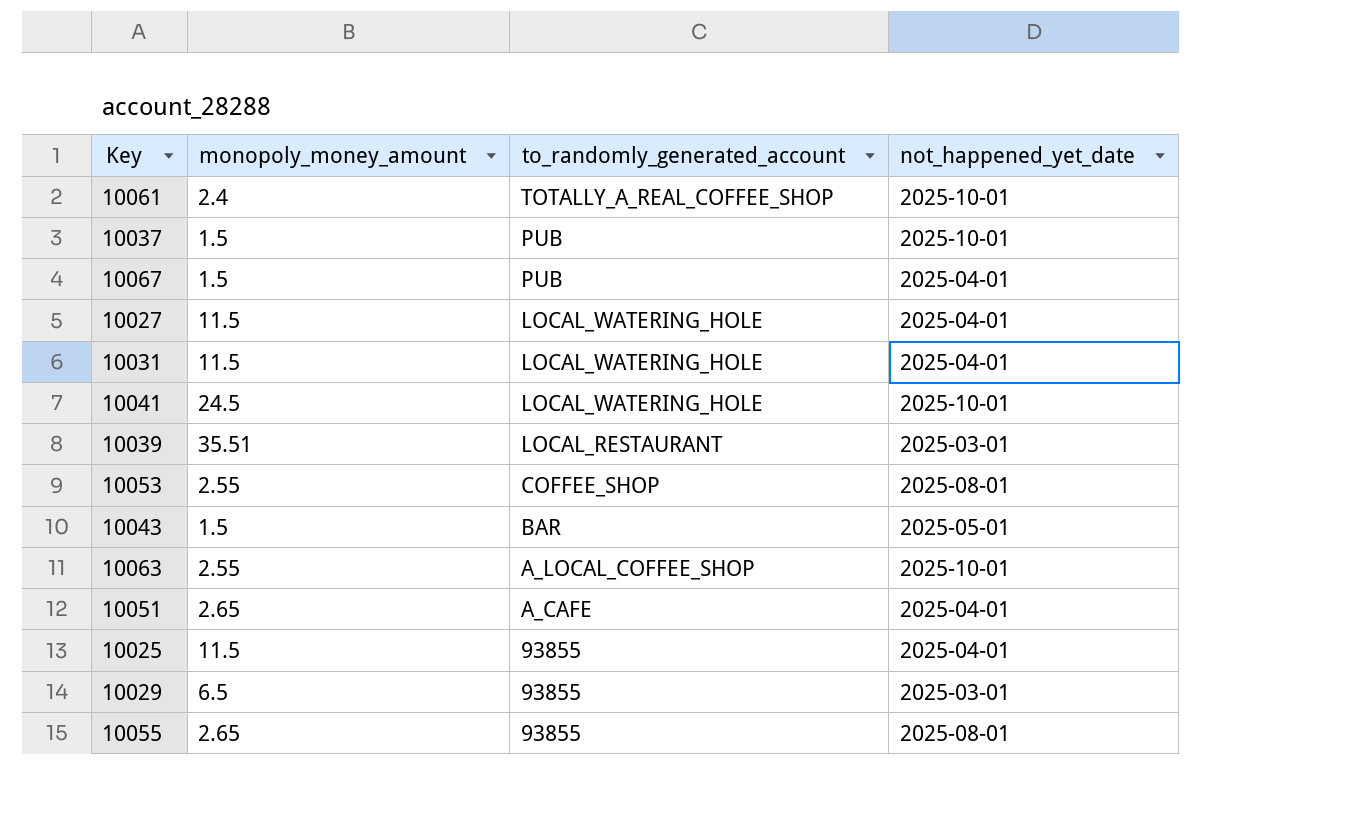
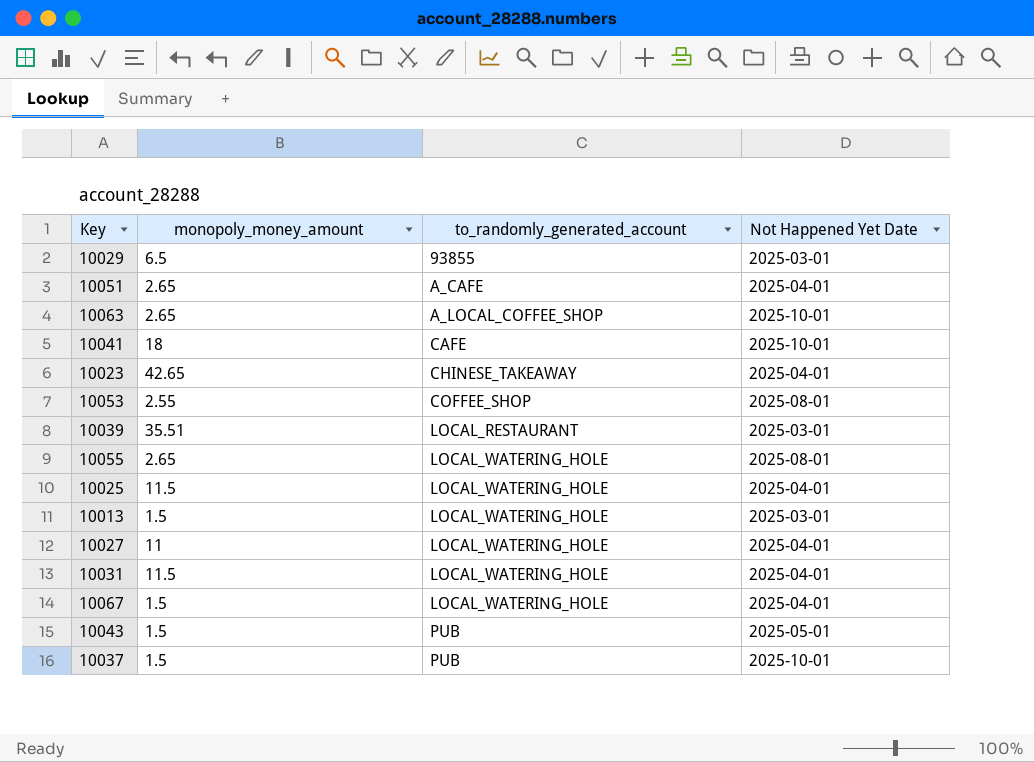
row order: to_randomly_generated_account descending -> to_randomly_generated_account ascending
column name: not_happened_yet_date -> Not Happened Yet Date
row 10061: 2.4 | TOTALLY_A_REAL_COFFEE_SHOP | 2025-10-01 -> none
10063 | monopoly_money_amount: 2.55 -> 2.65
10041 | monopoly_money_amount: 24.5 -> 18
10041 | to_randomly_generated_account: LOCAL_WATERING_HOLE -> CAFE
row 10023: none -> 42.65 | CHINESE_TAKEAWAY | 2025-04-01
10055 | to_randomly_generated_account: 93855 -> LOCAL_WATERING_HOLE
10025 | to_randomly_generated_account: 93855 -> LOCAL_WATERING_HOLE
row 10013: none -> 1.5 | LOCAL_WATERING_HOLE | 2025-03-01
10027 | monopoly_money_amount: 11.5 -> 11
10067 | to_randomly_generated_account: PUB -> LOCAL_WATERING_HOLE
10043 | to_randomly_generated_account: BAR -> PUB

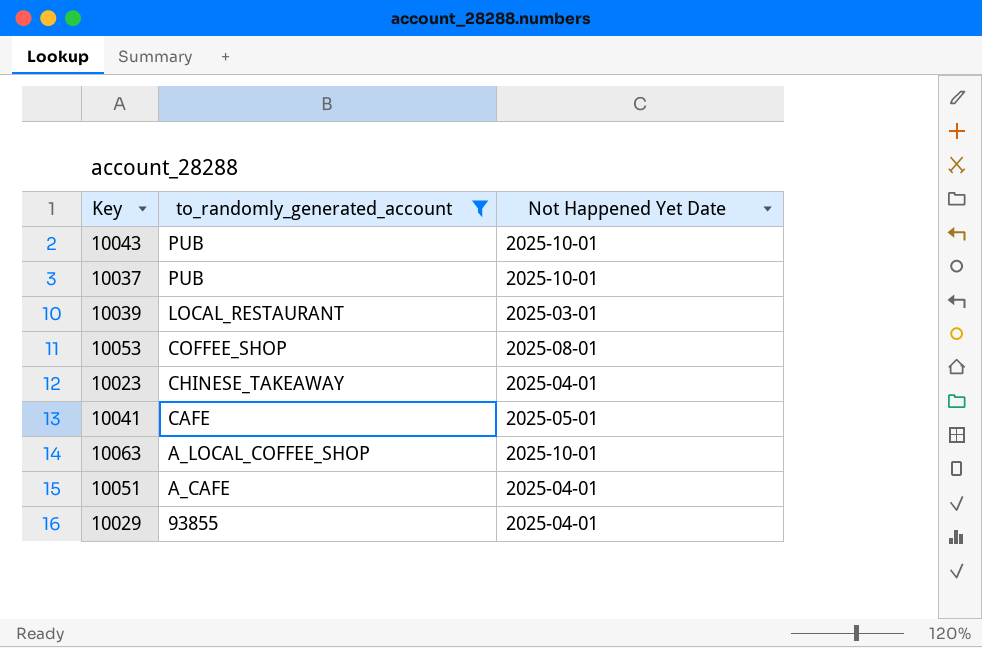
filter: none -> to_randomly_generated_account != LOCAL_WATERING_HOLE
row order: to_randomly_generated_account ascending -> to_randomly_generated_account descending
column monopoly_money_amount | position: 2 -> none
10043 | Not Happened Yet Date: 2025-05-01 -> 2025-10-01
10041 | Not Happened Yet Date: 2025-10-01 -> 2025-05-01
10029 | Not Happened Yet Date: 2025-03-01 -> 2025-04-01

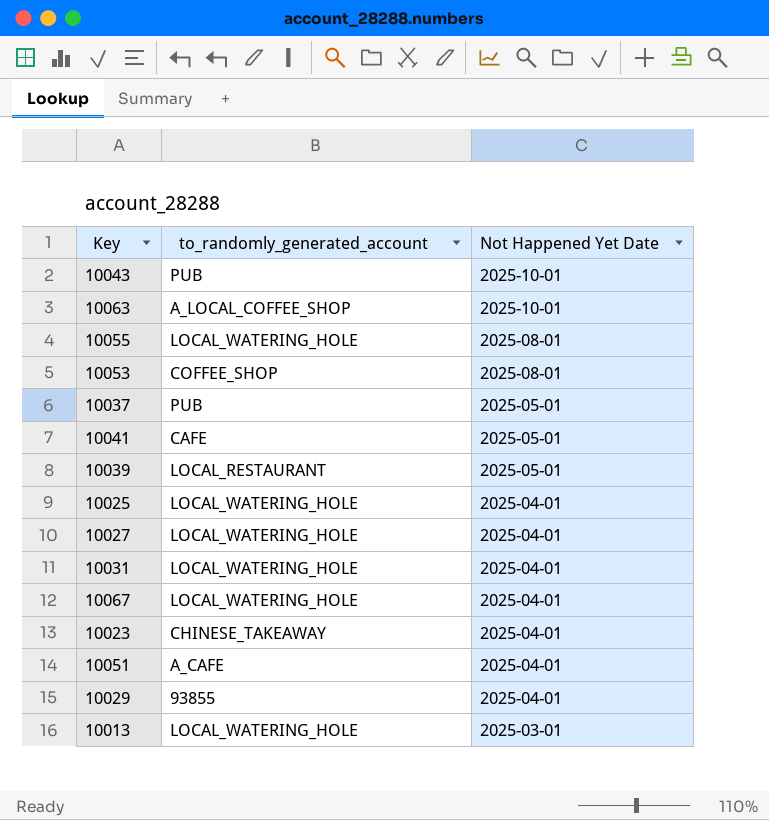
filter: to_randomly_generated_account != LOCAL_WATERING_HOLE -> none
row order: to_randomly_generated_account descending -> Not Happened Yet Date descending
10037 | Not Happened Yet Date: 2025-10-01 -> 2025-05-01
10039 | Not Happened Yet Date: 2025-03-01 -> 2025-05-01

